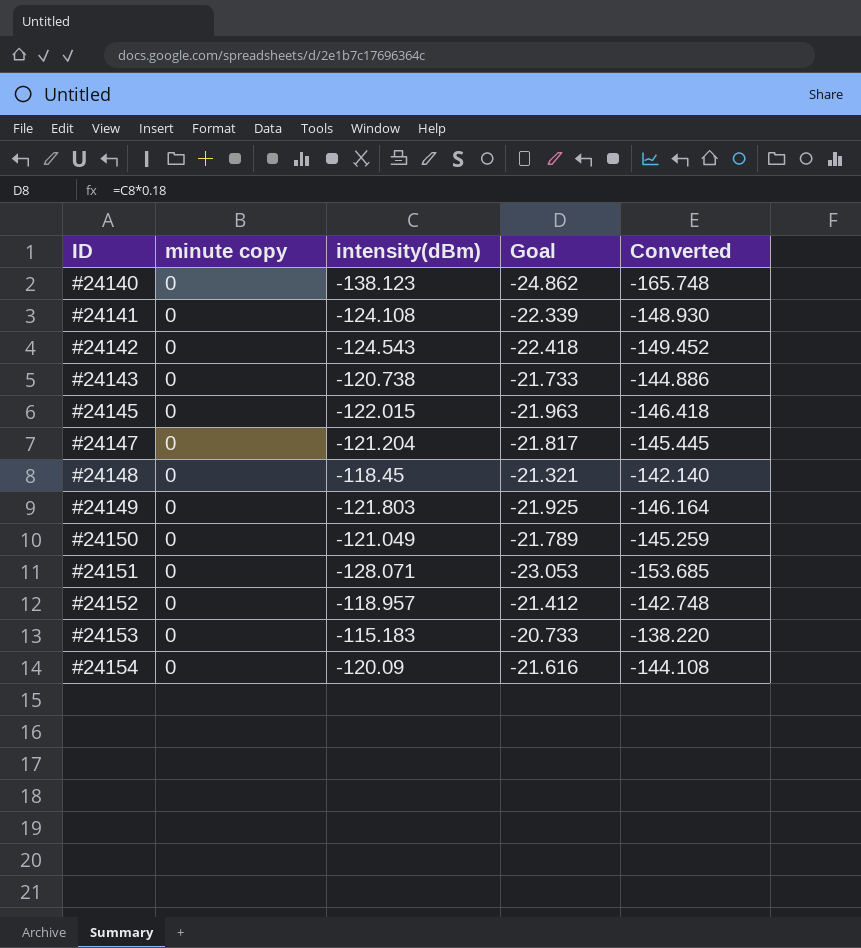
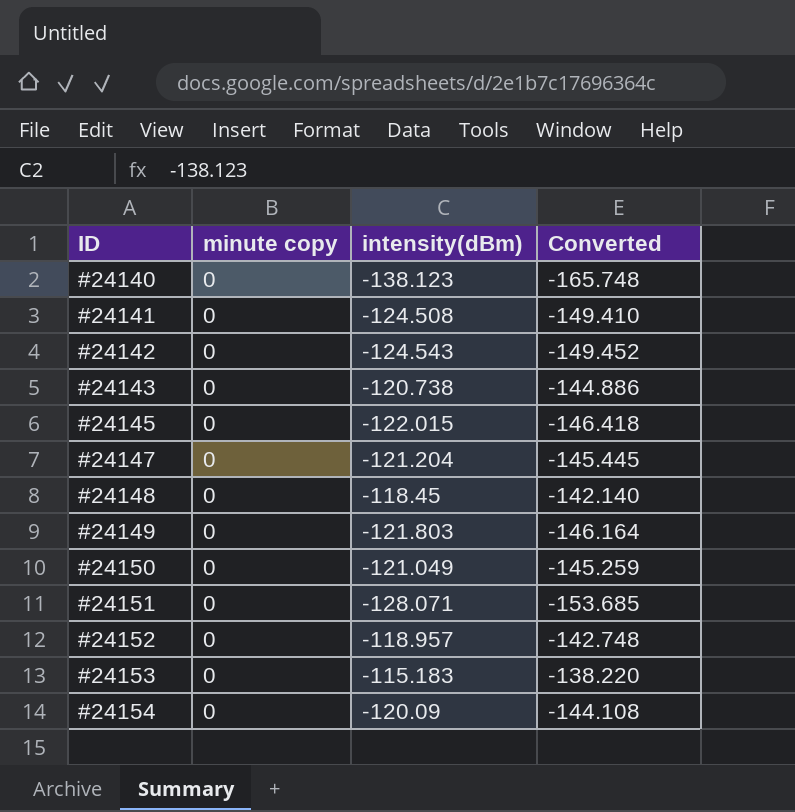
column Goal | formula: [intensity(dBm)] * 0.18 -> none
#24141 | intensity(dBm): -124.108 -> -124.508
#24141 | Converted: -148.930 -> -149.410

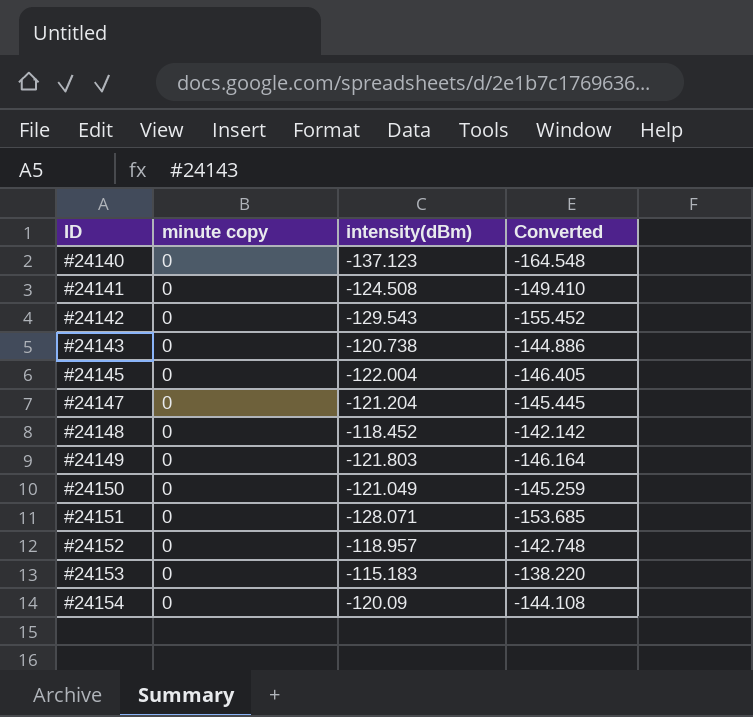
#24140 | intensity(dBm): -138.123 -> -137.123
#24140 | Converted: -165.748 -> -164.548
#24142 | intensity(dBm): -124.543 -> -129.543
#24142 | Converted: -149.452 -> -155.452
#24145 | intensity(dBm): -122.015 -> -122.004
#24145 | Converted: -146.418 -> -146.405
#24148 | intensity(dBm): -118.45 -> -118.452
#24148 | Converted: -142.140 -> -142.142

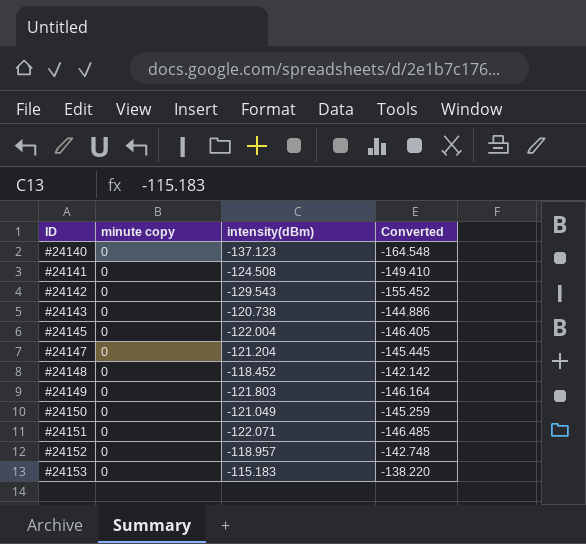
row #24154: 0 | -120.09 | -144.108 -> none
#24151 | intensity(dBm): -128.071 -> -122.071
#24151 | Converted: -153.685 -> -146.485

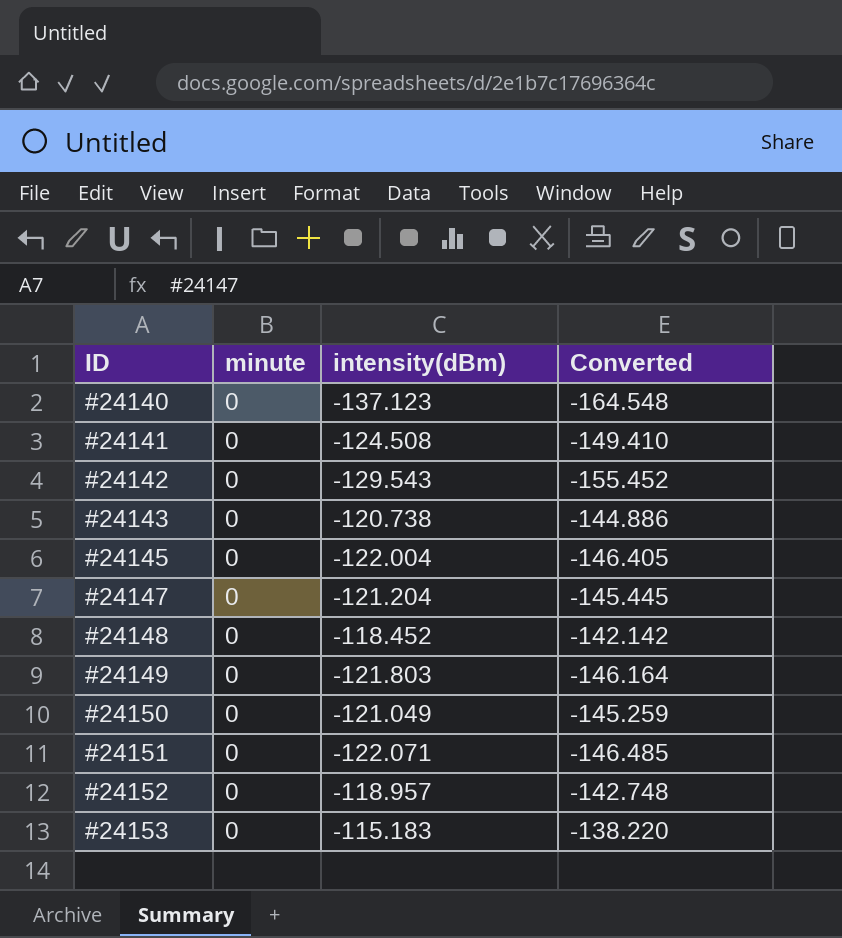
column name: minute copy -> minute

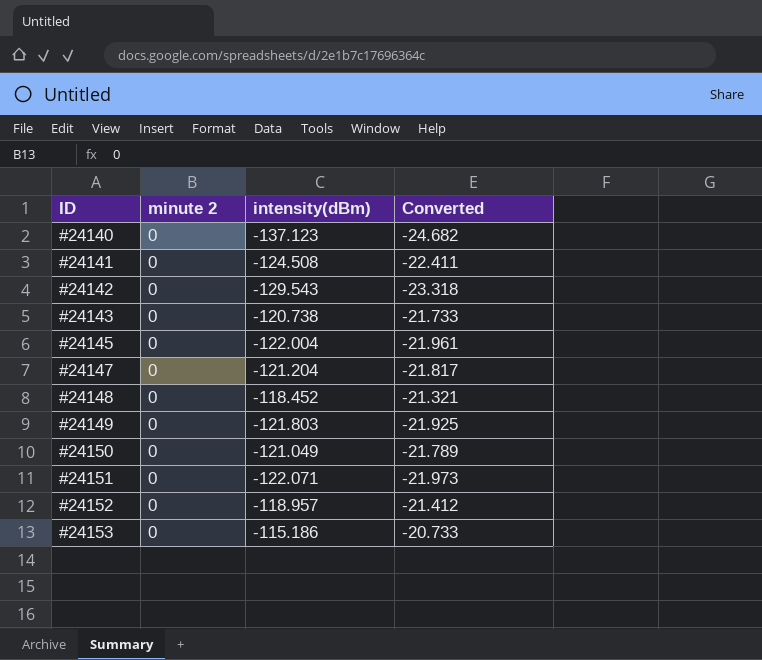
column name: minute -> minute 2
column Converted | formula: [intensity(dBm)] * 1.2 -> [intensity(dBm)] * 0.18
#24153 | intensity(dBm): -115.183 -> -115.186

